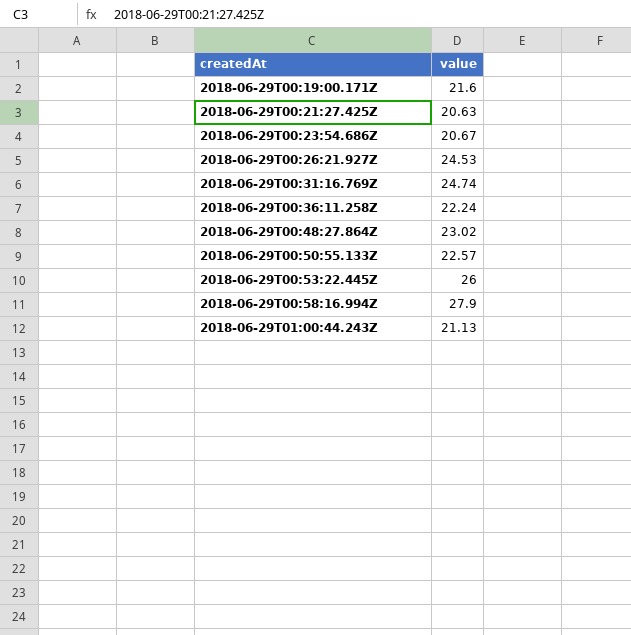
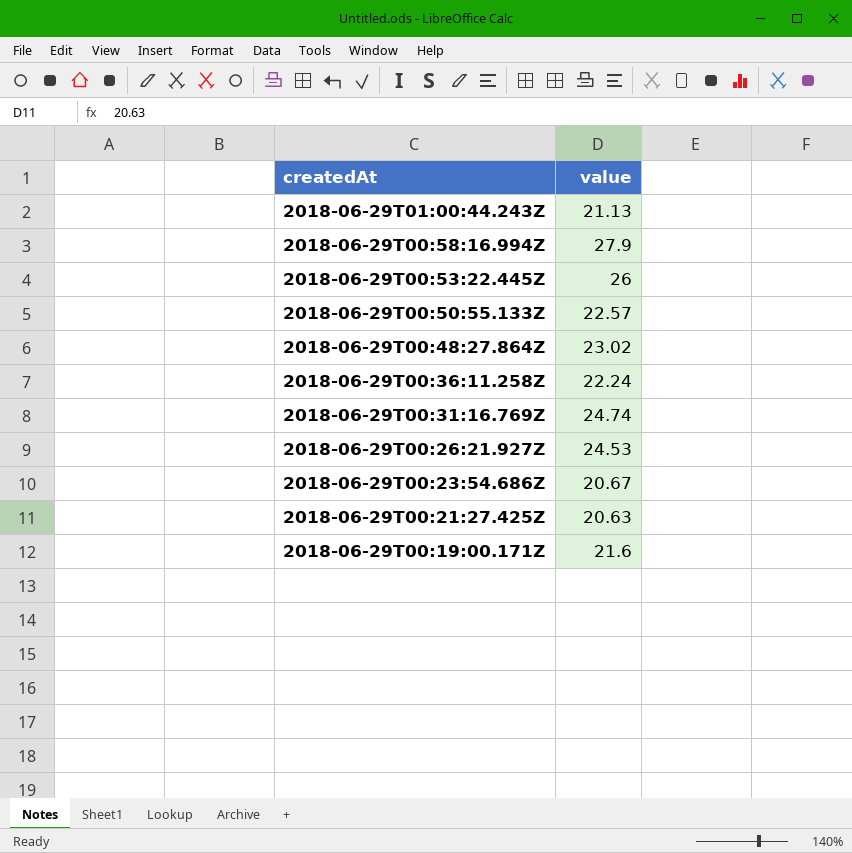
row order: createdAt ascending -> createdAt descending

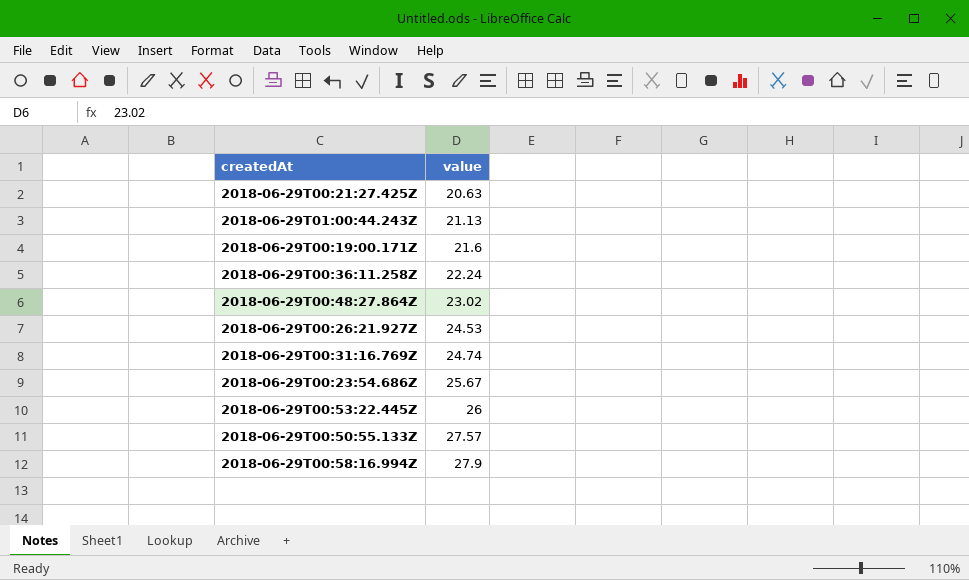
row order: createdAt descending -> value ascending
2018-06-29T00:23:54.686Z | value: 20.67 -> 25.67
2018-06-29T00:50:55.133Z | value: 22.57 -> 27.57

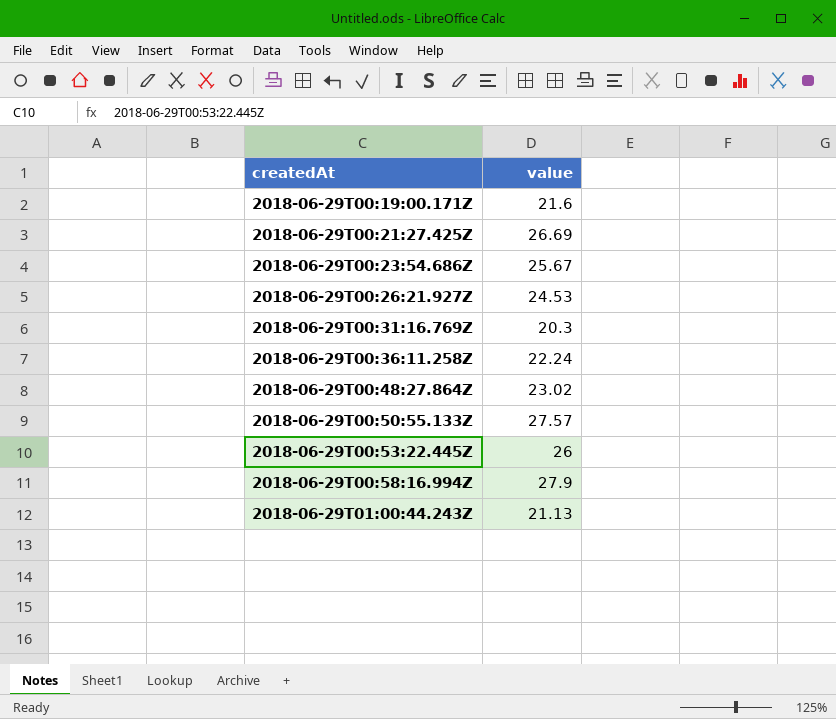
row order: value ascending -> createdAt ascending
2018-06-29T00:21:27.425Z | value: 20.63 -> 26.69
2018-06-29T00:31:16.769Z | value: 24.74 -> 20.3

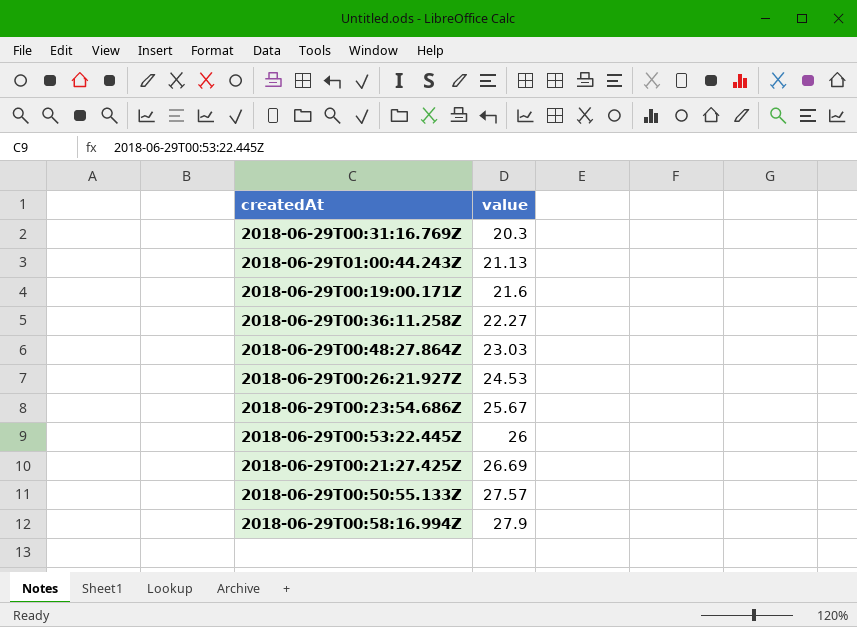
row order: createdAt ascending -> value ascending
2018-06-29T00:36:11.258Z | value: 22.24 -> 22.27
2018-06-29T00:48:27.864Z | value: 23.02 -> 23.03

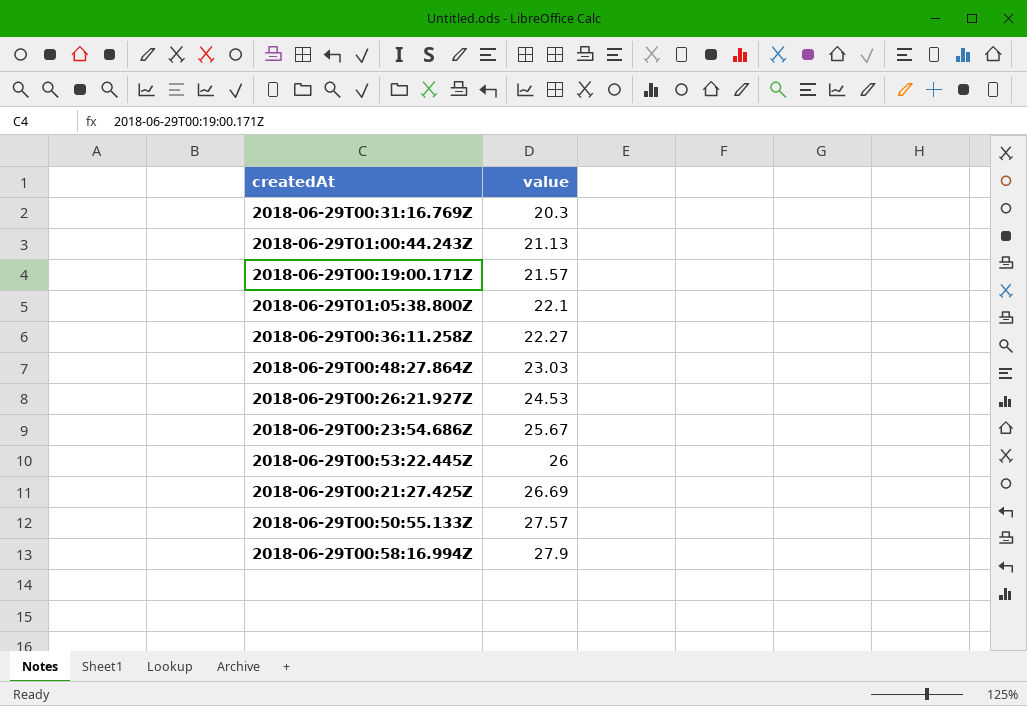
2018-06-29T00:19:00.171Z | value: 21.6 -> 21.57
row 2018-06-29T01:05:38.800Z: none -> 22.1

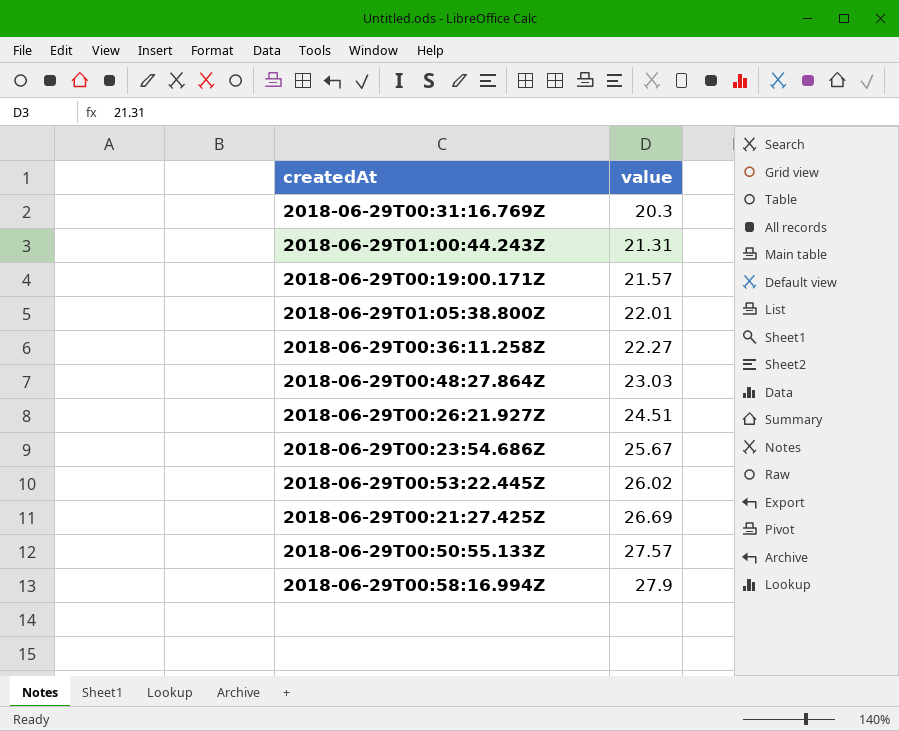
2018-06-29T01:00:44.243Z | value: 21.13 -> 21.31
2018-06-29T01:05:38.800Z | value: 22.1 -> 22.01
2018-06-29T00:26:21.927Z | value: 24.53 -> 24.51
2018-06-29T00:53:22.445Z | value: 26 -> 26.02

